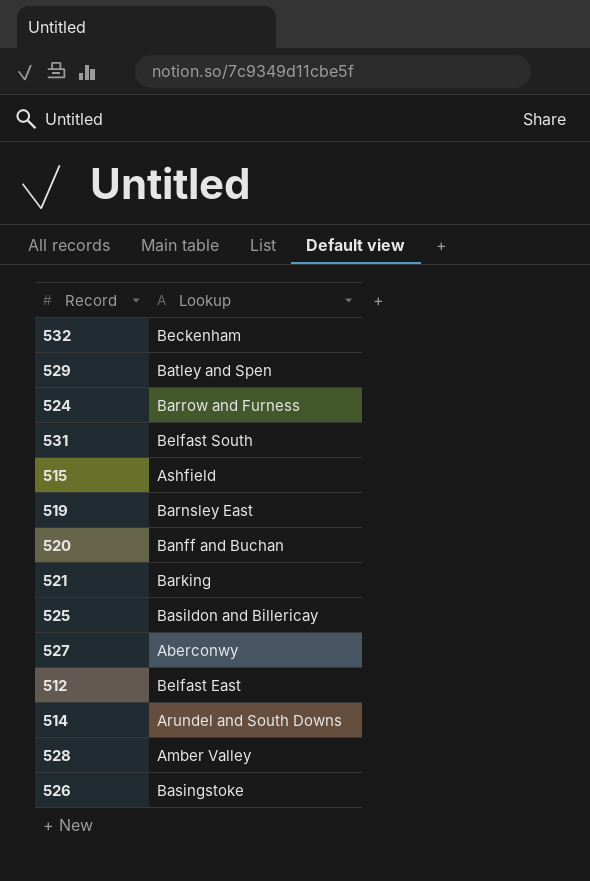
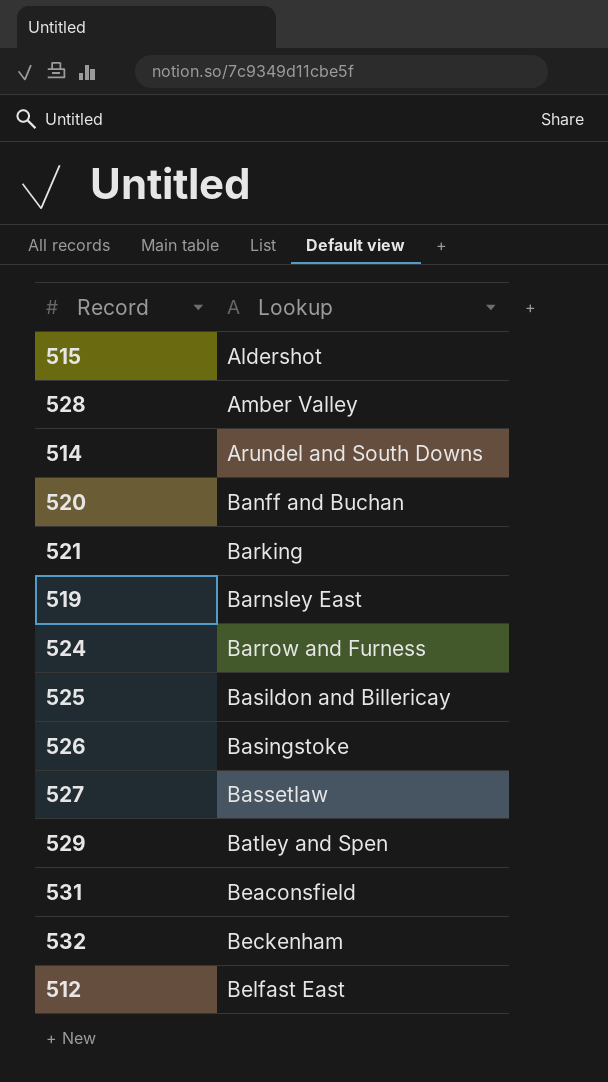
row order: none -> Lookup ascending
515 | Lookup: Ashfield -> Aldershot
527 | Lookup: Aberconwy -> Bassetlaw
531 | Lookup: Belfast South -> Beaconsfield

